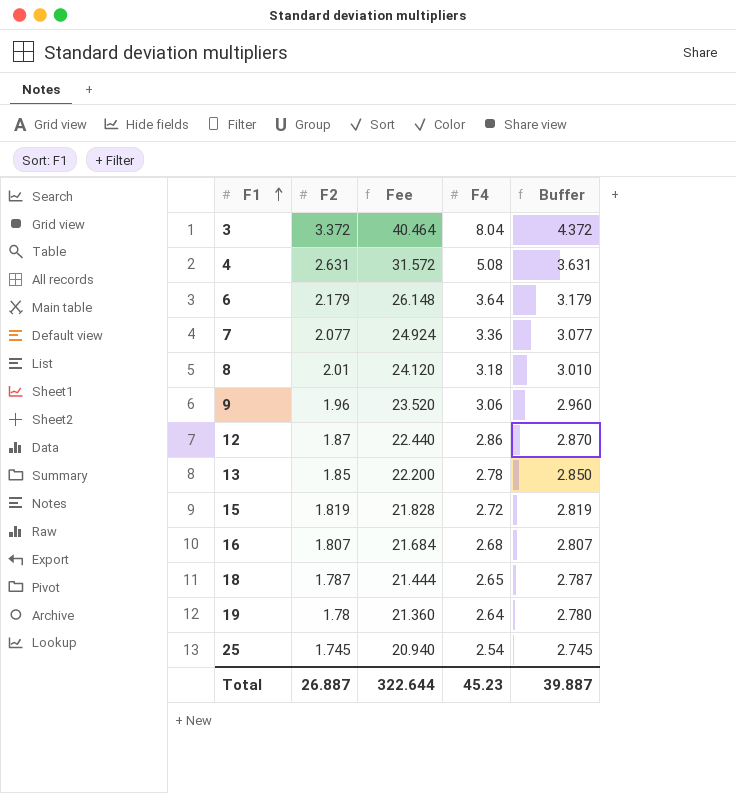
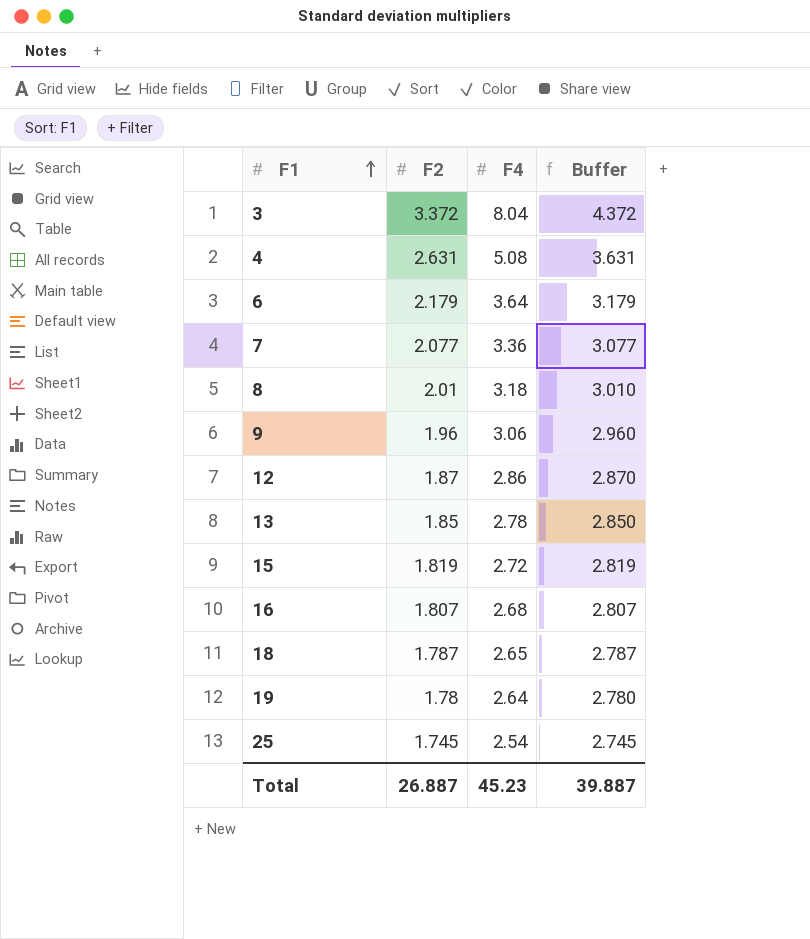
column Fee | formula: [F2] * 12 -> none

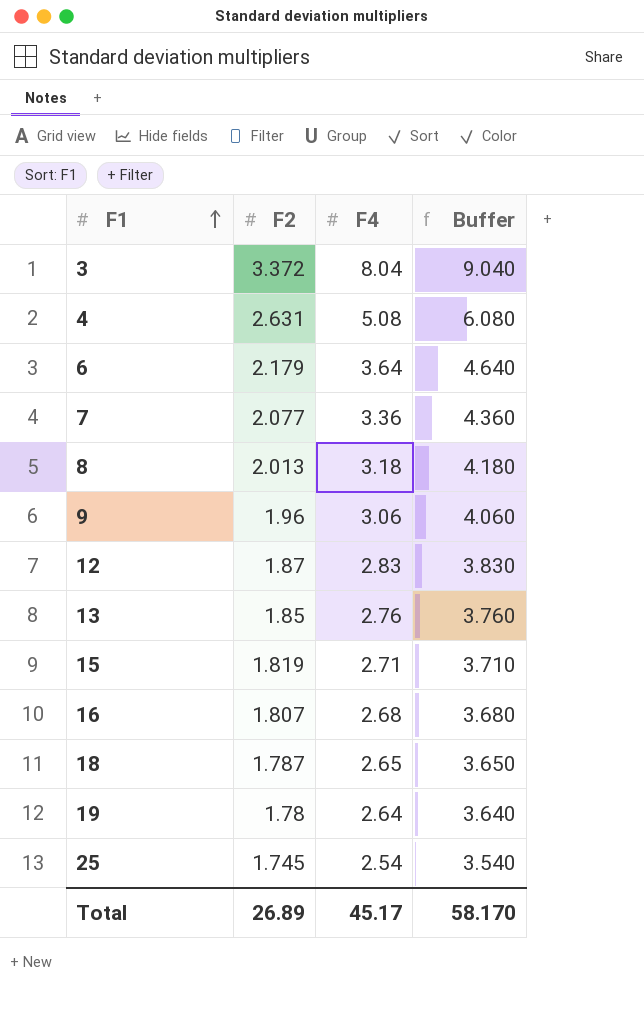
column Buffer | formula: [F2] + 1 -> [F4] + 1
8 | F2: 2.01 -> 2.013
12 | F4: 2.86 -> 2.83
13 | F4: 2.78 -> 2.76
15 | F4: 2.72 -> 2.71
Total | F2: 26.887 -> 26.89
Total | F4: 45.23 -> 45.17
Total | Buffer: 39.887 -> 58.170

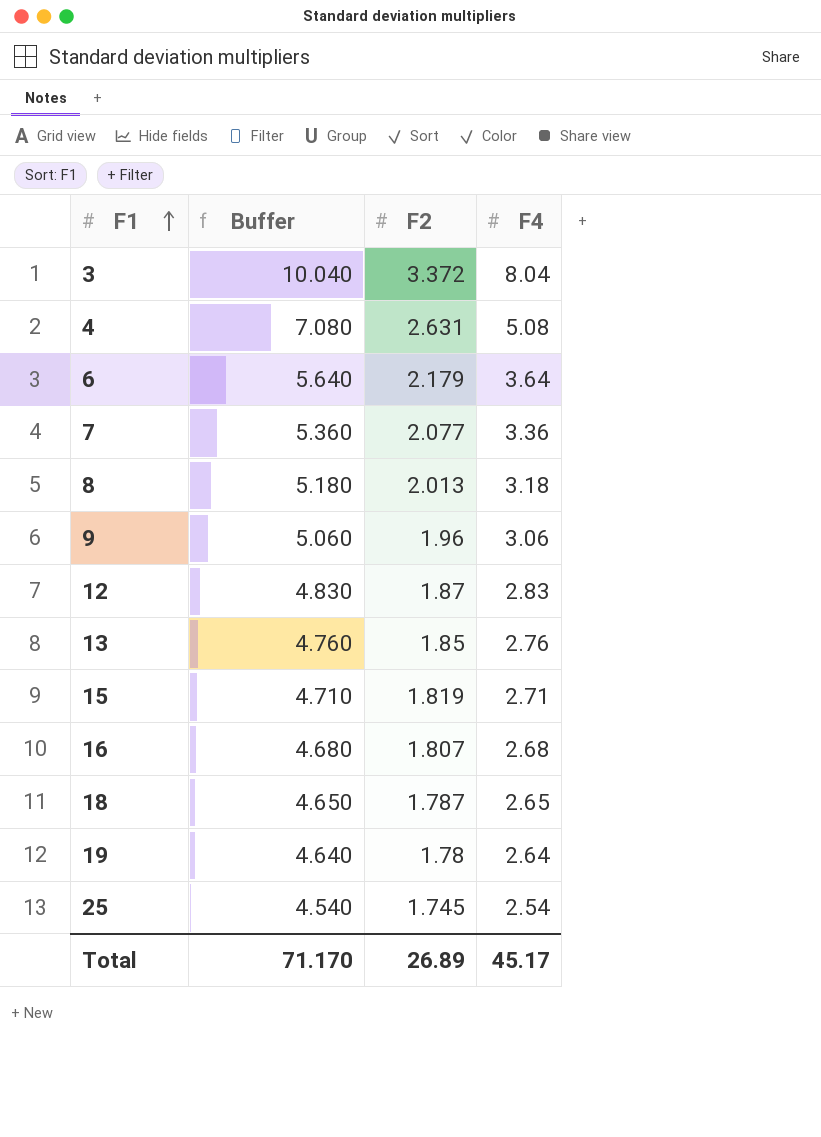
column Buffer | formula: [F4] + 1 -> [F4] + 2
column Buffer | position: 4 -> 2
Total | Buffer: 58.170 -> 71.170

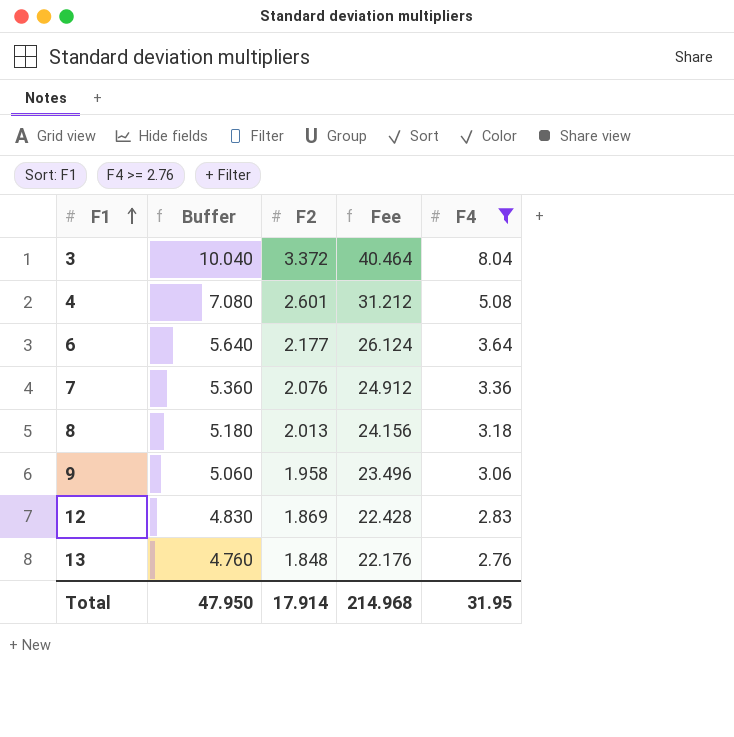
filter: none -> F4 >= 2.76
column Fee | formula: none -> [F2] * 12
4 | F2: 2.631 -> 2.601
6 | F2: 2.179 -> 2.177
7 | F2: 2.077 -> 2.076
9 | F2: 1.96 -> 1.958
12 | F2: 1.87 -> 1.869
13 | F2: 1.85 -> 1.848
Total | Buffer: 71.170 -> 47.950
Total | F2: 26.89 -> 17.914
Total | F4: 45.17 -> 31.95

